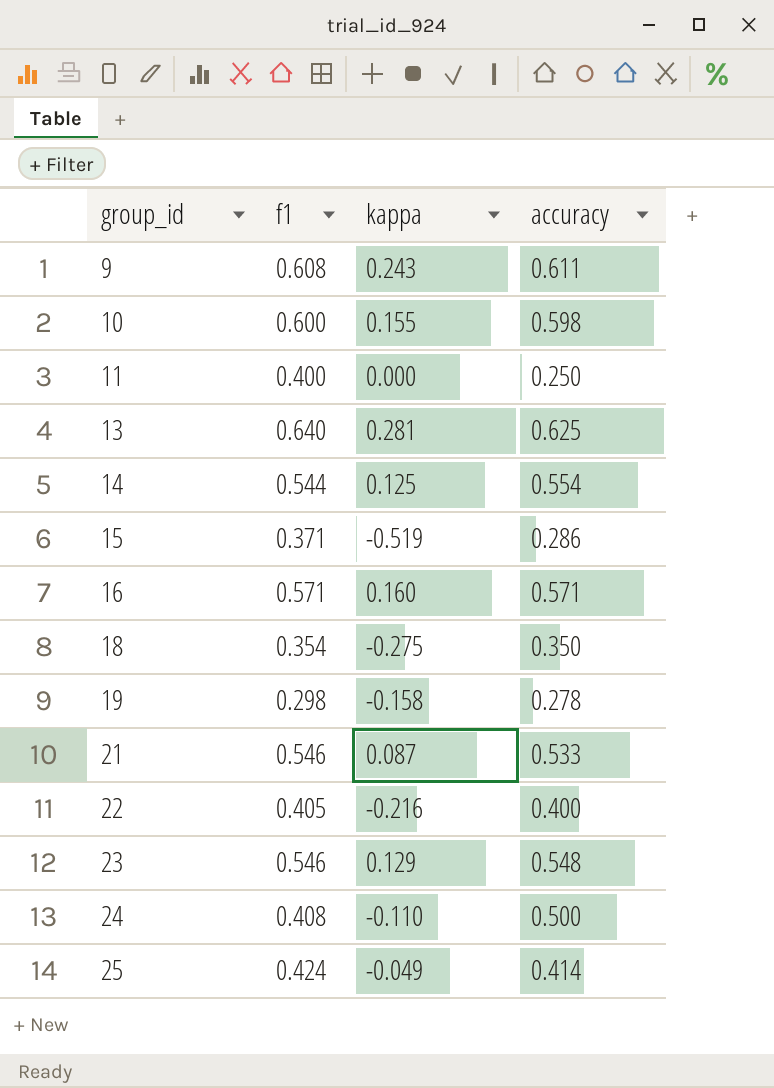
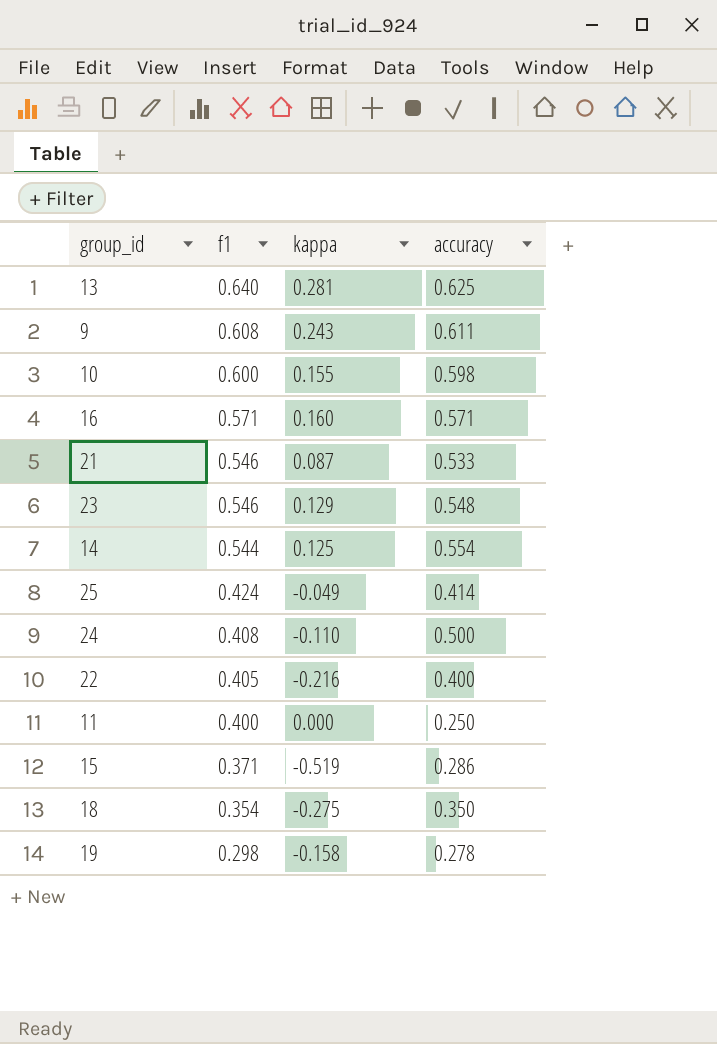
row order: group_id ascending -> f1 descending

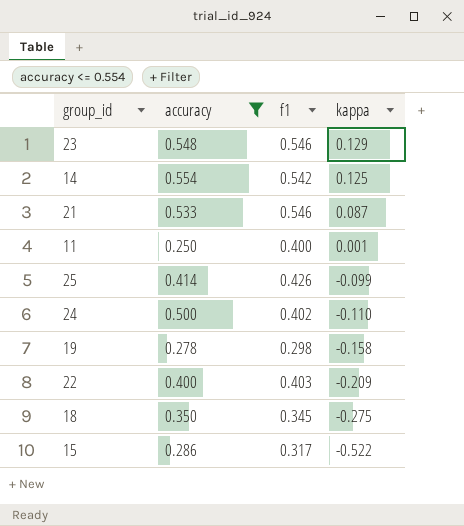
filter: none -> accuracy <= 0.554
row order: f1 descending -> kappa descending
column accuracy | position: 4 -> 2
14 | f1: 0.544 -> 0.542
11 | kappa: 0.000 -> 0.001
25 | f1: 0.424 -> 0.426
25 | kappa: -0.049 -> -0.099
24 | f1: 0.408 -> 0.402
22 | f1: 0.405 -> 0.403
22 | kappa: -0.216 -> -0.209
18 | f1: 0.354 -> 0.345
15 | f1: 0.371 -> 0.317
15 | kappa: -0.519 -> -0.522

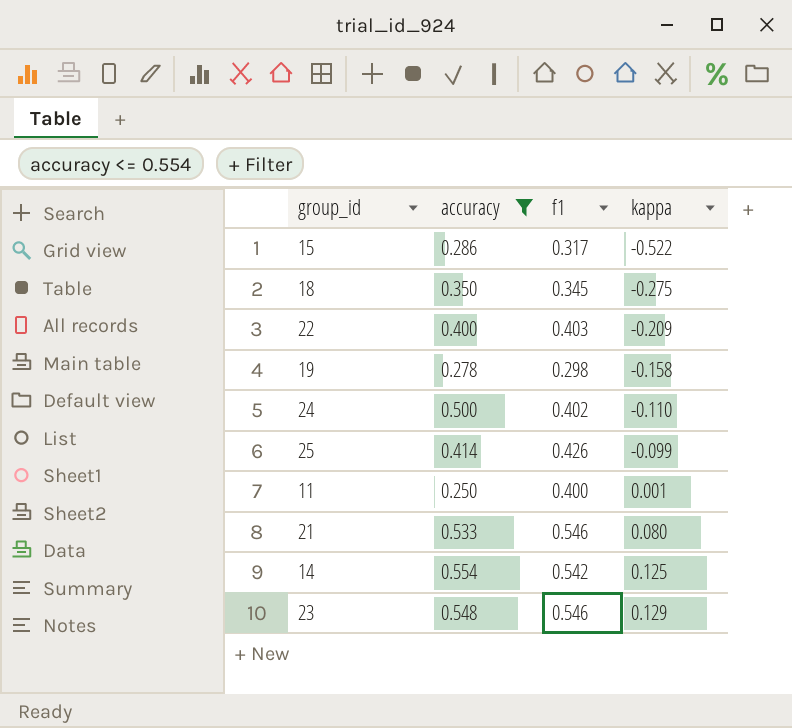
row order: kappa descending -> kappa ascending
21 | kappa: 0.087 -> 0.080

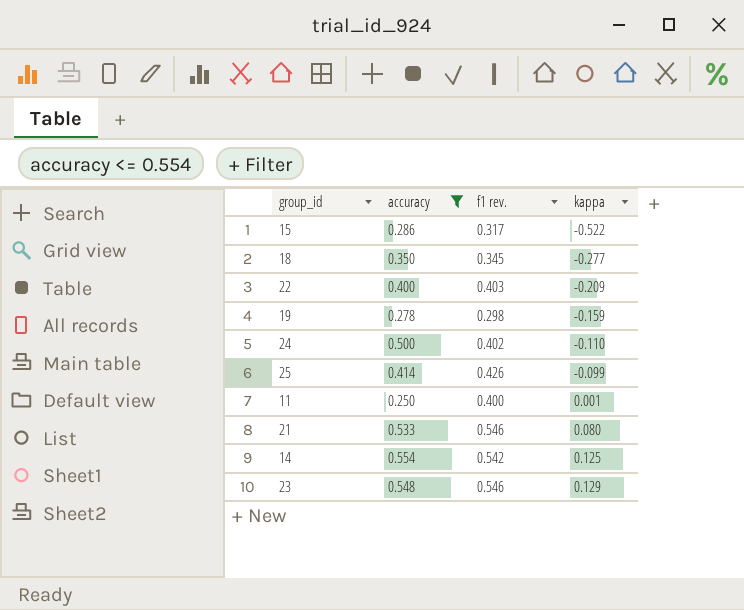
column name: f1 -> f1 rev.
18 | kappa: -0.275 -> -0.277
19 | kappa: -0.158 -> -0.159

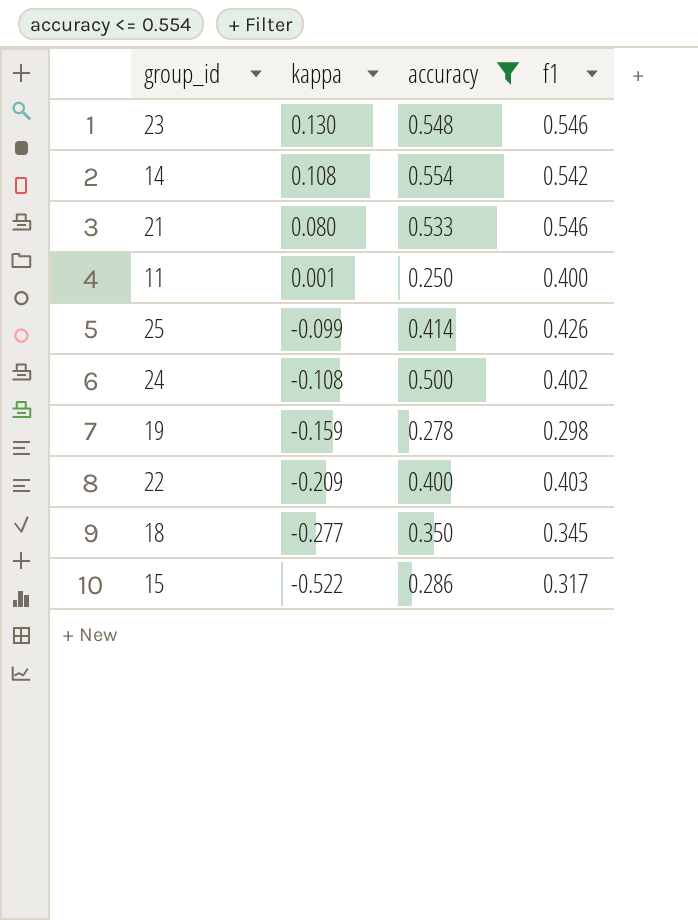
row order: kappa ascending -> kappa descending
column kappa | position: 4 -> 2
column name: f1 rev. -> f1
23 | kappa: 0.129 -> 0.130
14 | kappa: 0.125 -> 0.108
24 | kappa: -0.110 -> -0.108

